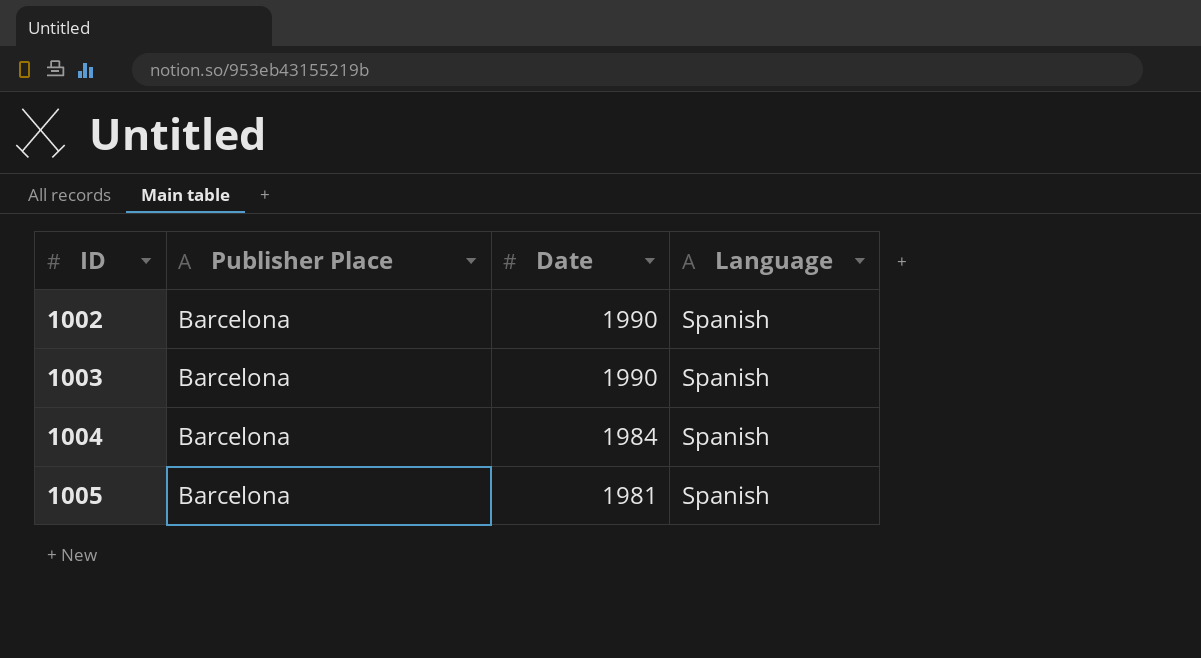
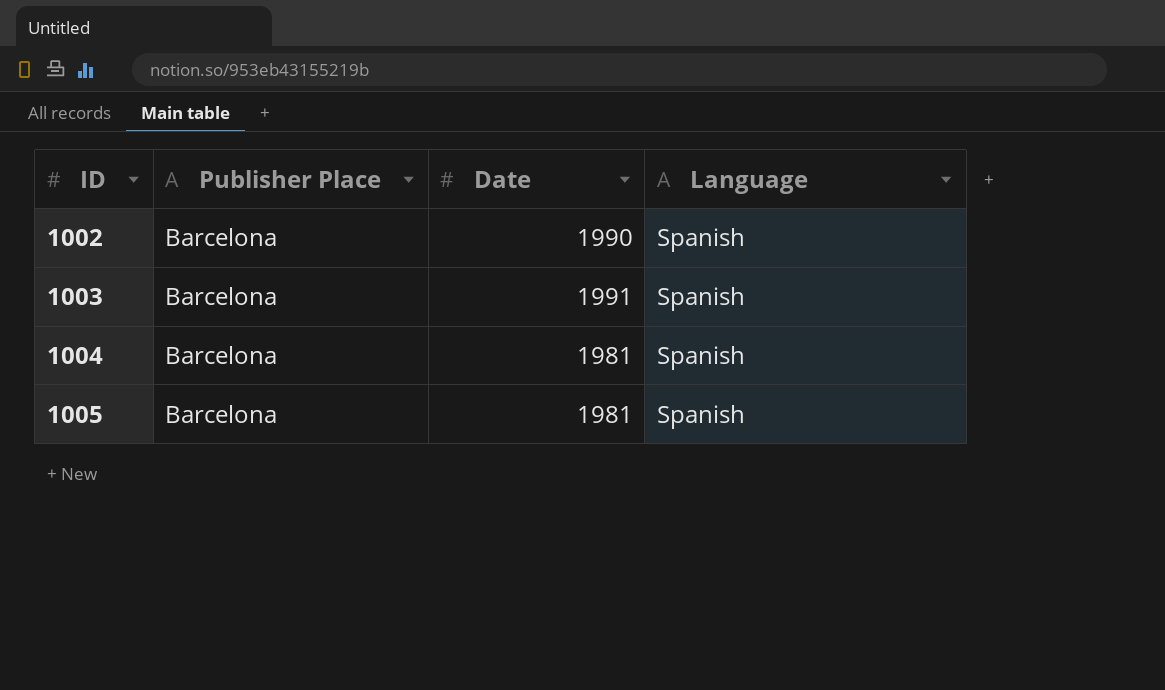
1003 | Date: 1990 -> 1991
1004 | Date: 1984 -> 1981

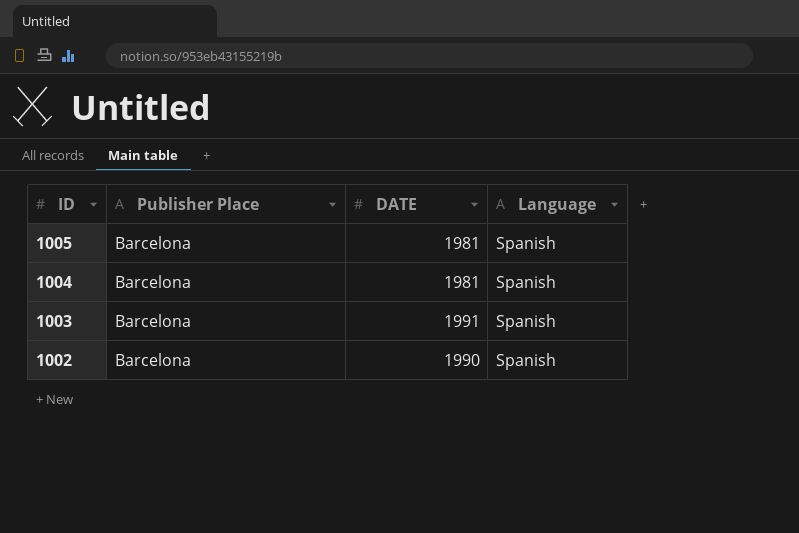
row order: ID ascending -> ID descending
column name: Date -> DATE

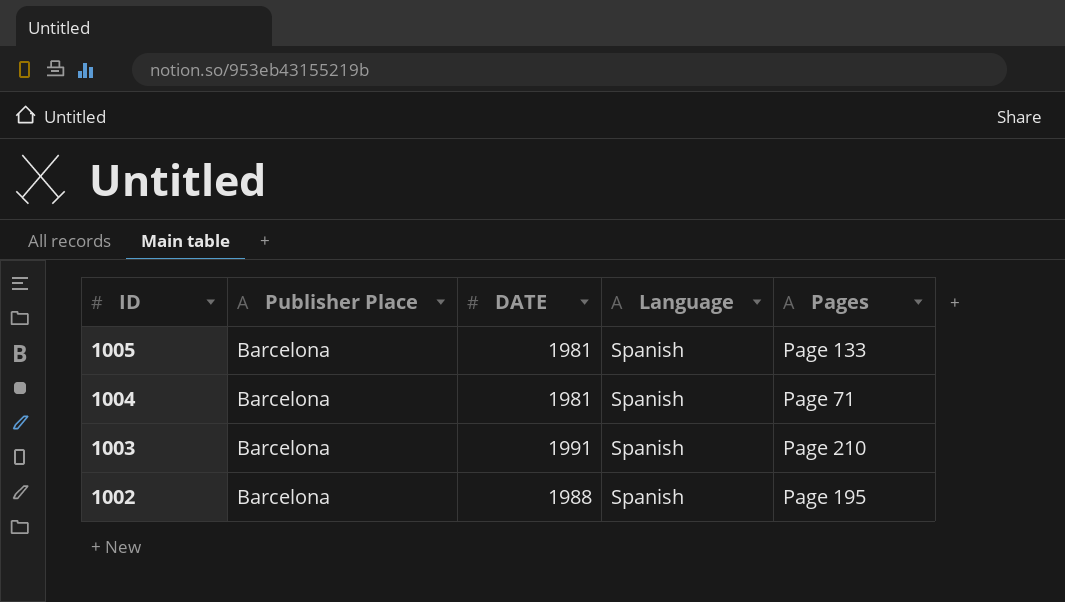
column Pages | position: none -> 5
1002 | DATE: 1990 -> 1988

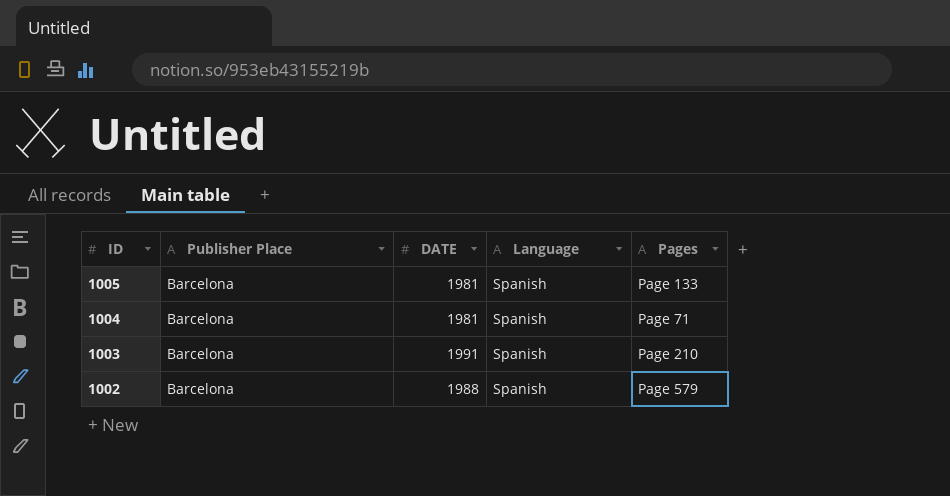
1002 | Pages: Page 195 -> Page 579

